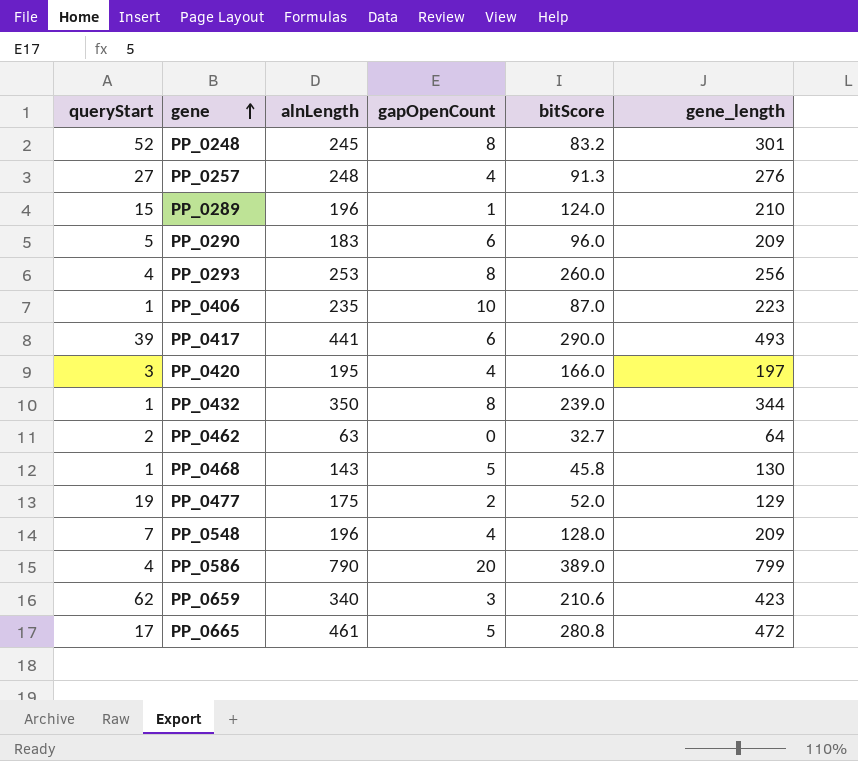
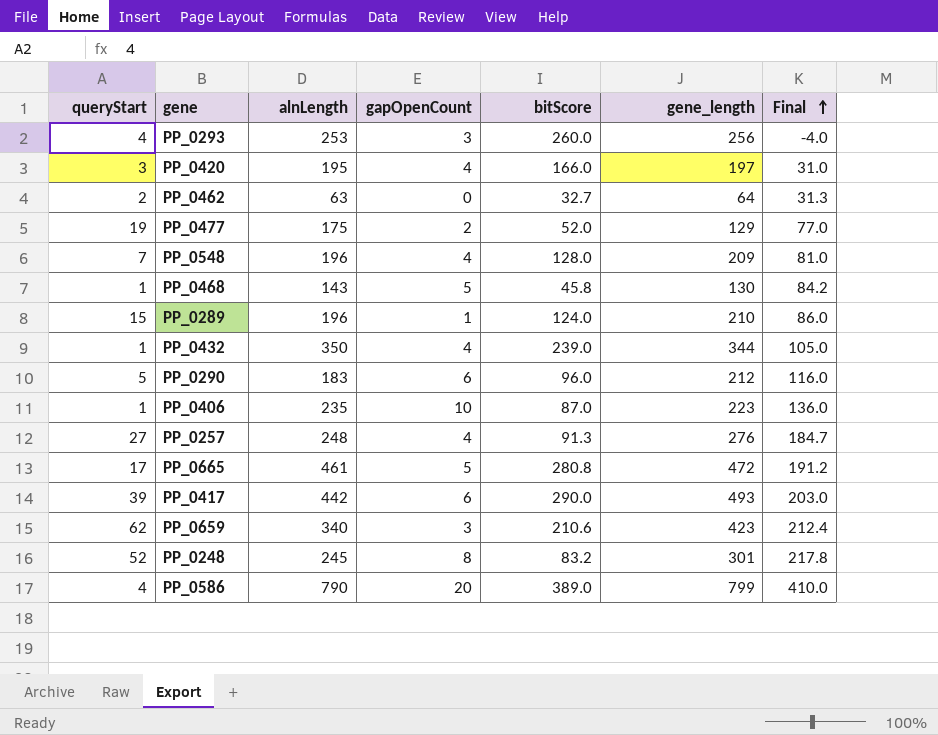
row order: gene ascending -> Final ascending
column Final | formula: none -> [gene_length] - [bitScore]
PP_0293 | gapOpenCount: 8 -> 3
PP_0432 | gapOpenCount: 8 -> 4
PP_0290 | gene_length: 209 -> 212
PP_0417 | alnLength: 441 -> 442

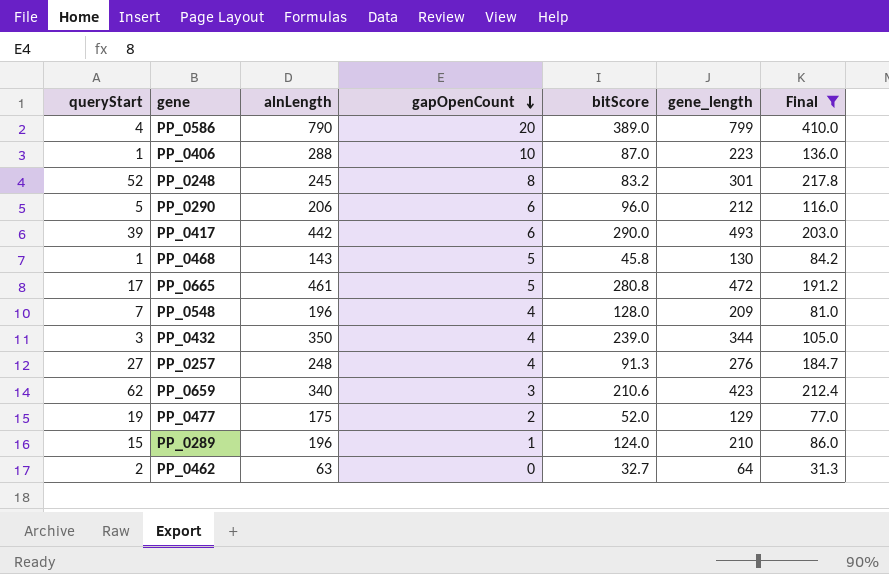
filter: none -> Final >= 31.3
row order: Final ascending -> gapOpenCount descending
PP_0406 | alnLength: 235 -> 288
PP_0290 | alnLength: 183 -> 206
PP_0432 | queryStart: 1 -> 3

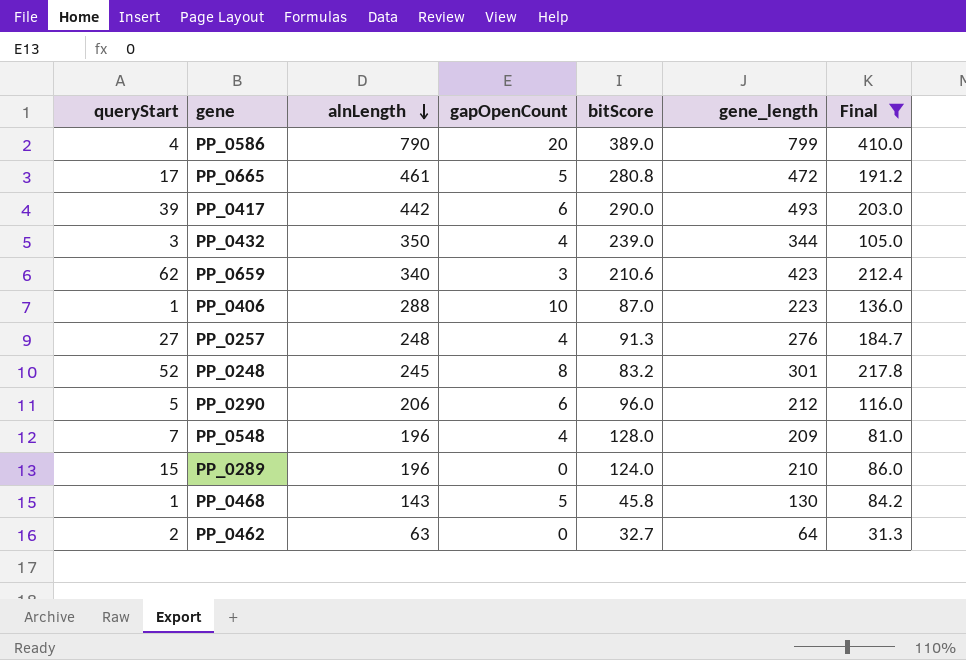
row order: gapOpenCount descending -> alnLength descending
row PP_0477: 19 | 175 | 2 | 52.0 | 129 | 77.0 -> none
PP_0289 | gapOpenCount: 1 -> 0

